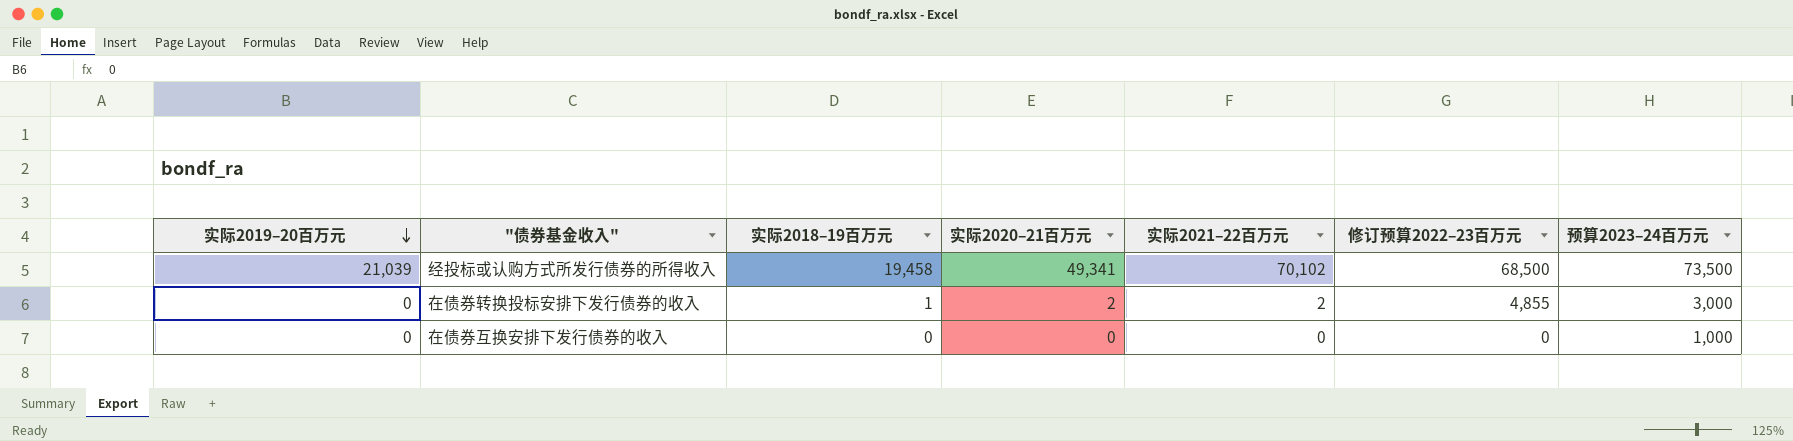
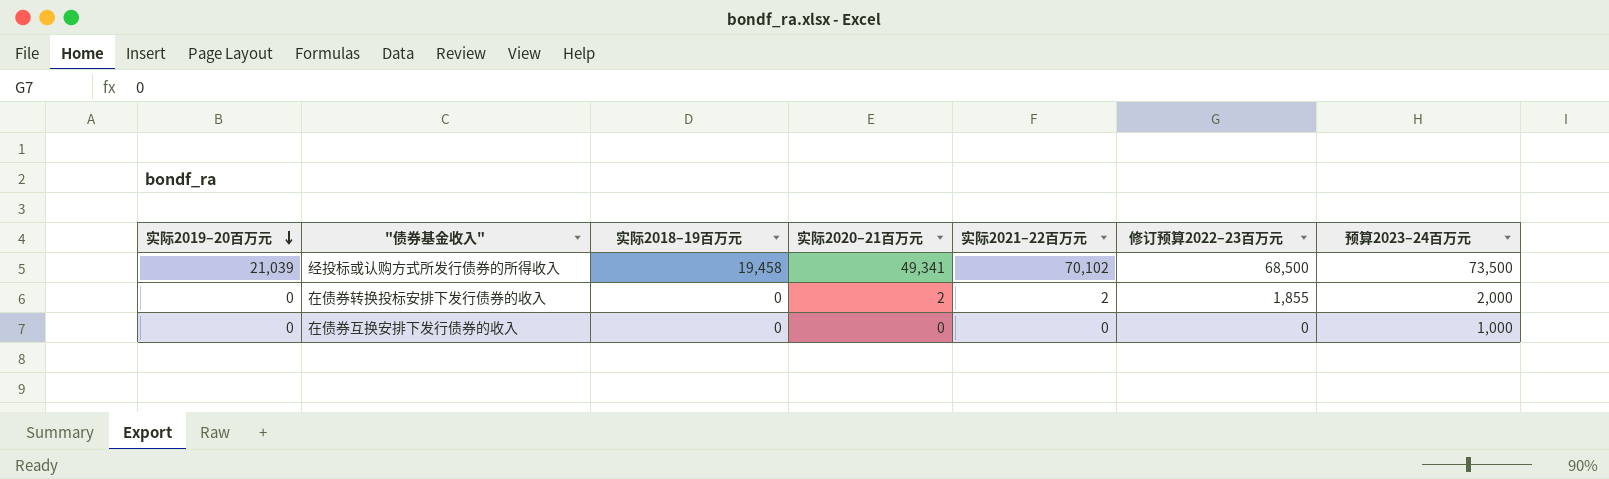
在债券转换投标安排下发行债券的收入 | 实际2018–19百万元: 1 -> 0
在债券转换投标安排下发行债券的收入 | 修订预算2022–23百万元: 4,855 -> 1,855
在债券转换投标安排下发行债券的收入 | 预算2023–24百万元: 3,000 -> 2,000

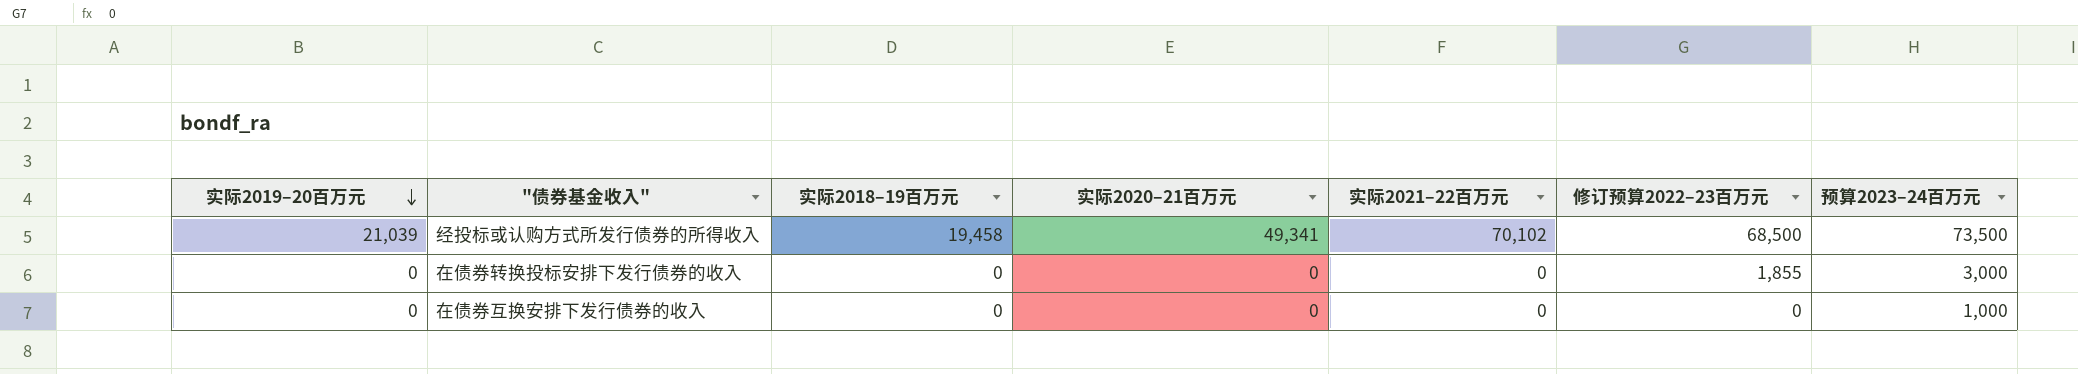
在债券转换投标安排下发行债券的收入 | 实际2020–21百万元: 2 -> 0
在债券转换投标安排下发行债券的收入 | 实际2021–22百万元: 2 -> 0
在债券转换投标安排下发行债券的收入 | 预算2023–24百万元: 2,000 -> 3,000

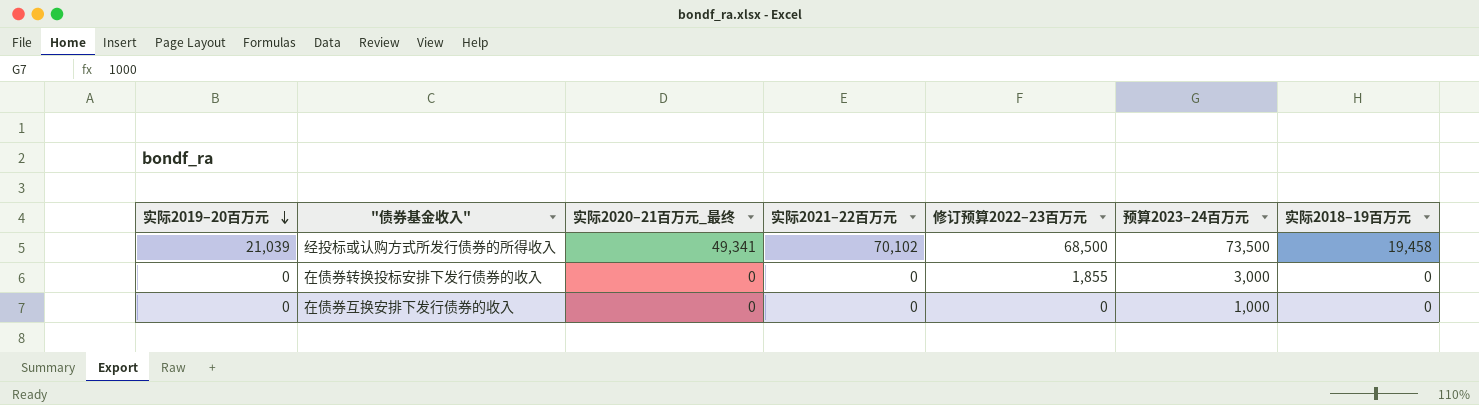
column name: 实际2020–21百万元 -> 实际2020–21百万元_最终
column 实际2018–19百万元 | position: 3 -> 7

